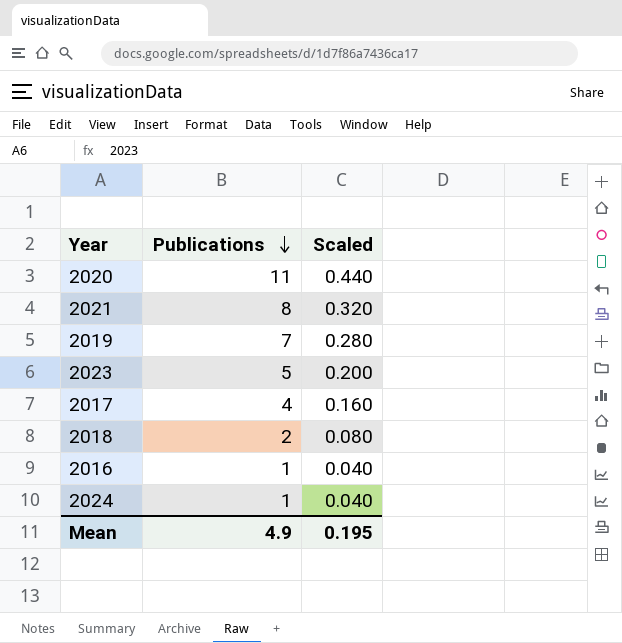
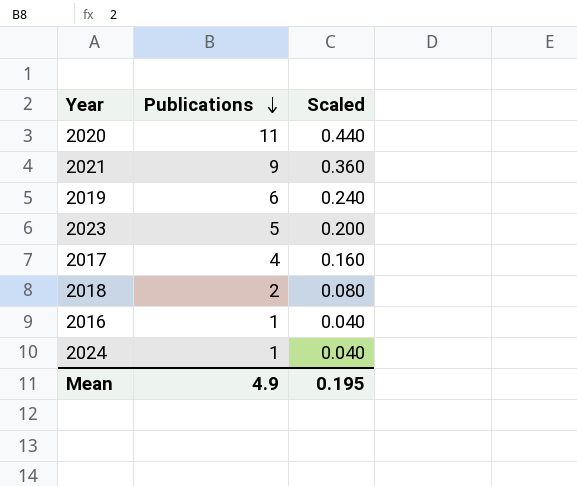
2021 | Publications: 8 -> 9
2021 | Scaled: 0.320 -> 0.360
2019 | Publications: 7 -> 6
2019 | Scaled: 0.280 -> 0.240

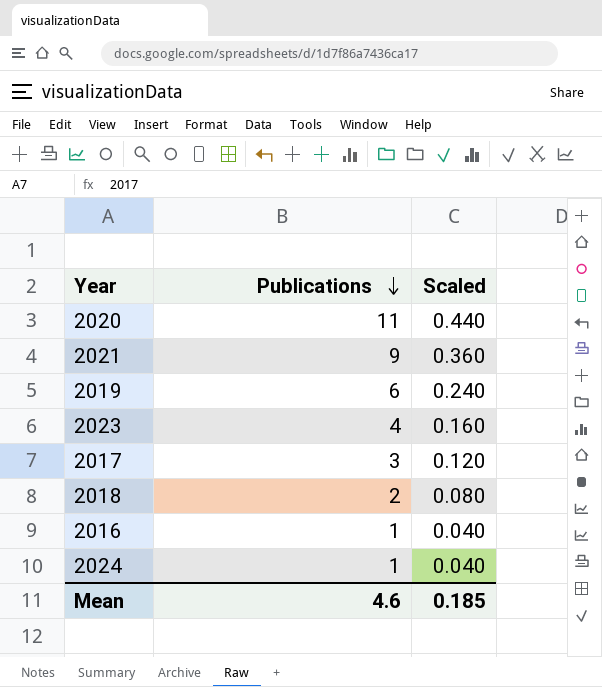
2023 | Publications: 5 -> 4
2023 | Scaled: 0.200 -> 0.160
2017 | Publications: 4 -> 3
2017 | Scaled: 0.160 -> 0.120
Mean | Publications: 4.9 -> 4.6
Mean | Scaled: 0.195 -> 0.185

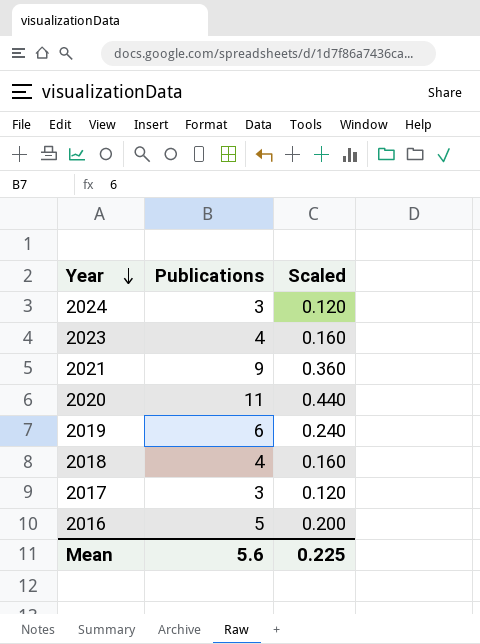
row order: Publications descending -> Year descending
2024 | Publications: 1 -> 3
2024 | Scaled: 0.040 -> 0.120
2018 | Publications: 2 -> 4
2018 | Scaled: 0.080 -> 0.160
2016 | Publications: 1 -> 5
2016 | Scaled: 0.040 -> 0.200
Mean | Publications: 4.6 -> 5.6
Mean | Scaled: 0.185 -> 0.225

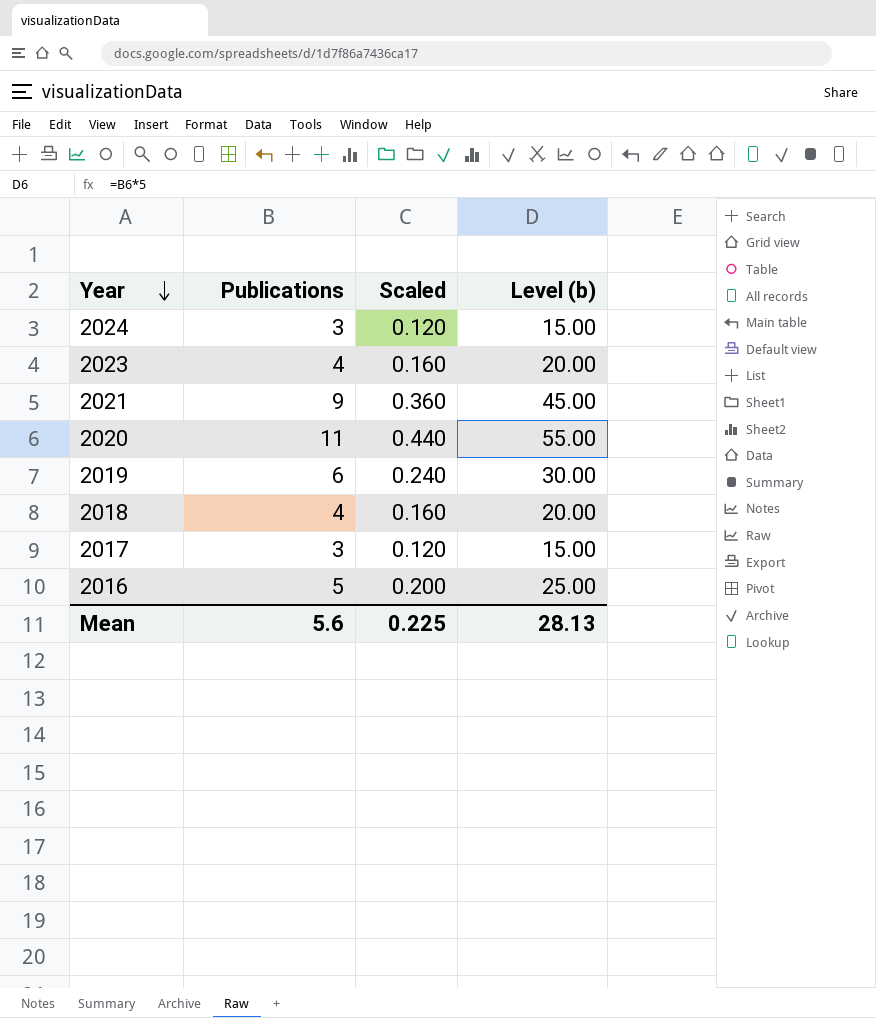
column Level (b) | formula: none -> [Publications] * 5

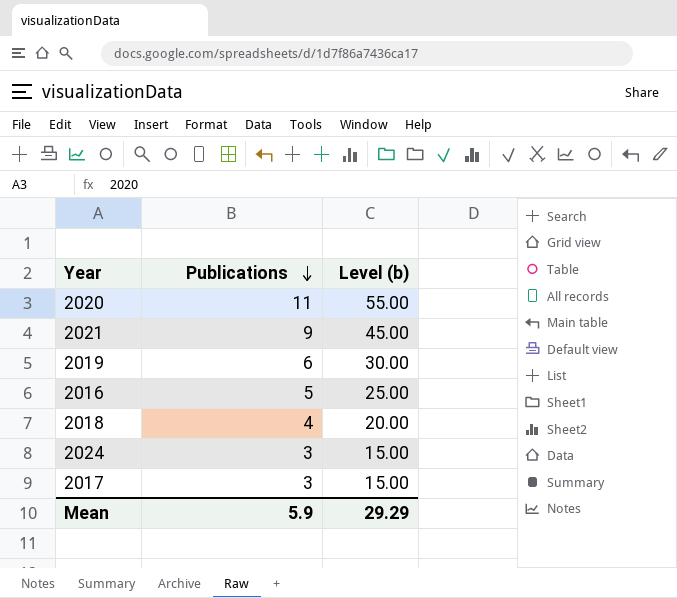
row order: Year descending -> Publications descending
column Scaled | formula: [Publications] * 0.04 -> none
row 2023: 4 | 0.160 | 20.00 -> none
Mean | Publications: 5.6 -> 5.9
Mean | Level (b): 28.13 -> 29.29

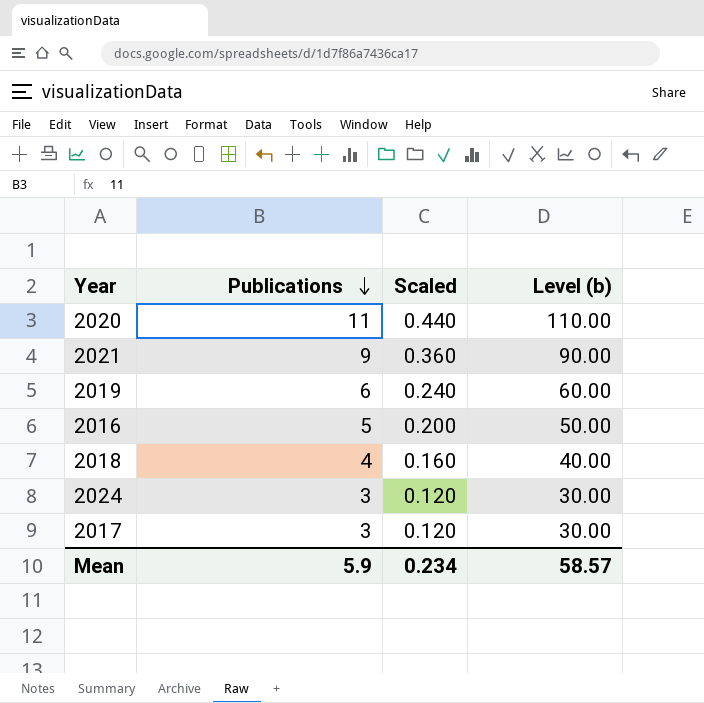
column Scaled | formula: none -> [Publications] * 0.04
column Level (b) | formula: [Publications] * 5 -> [Publications] * 10
Mean | Level (b): 29.29 -> 58.57

